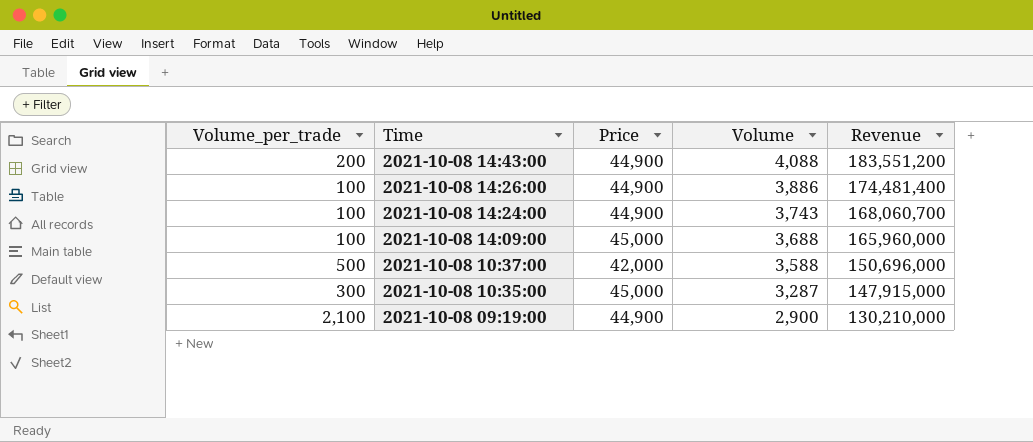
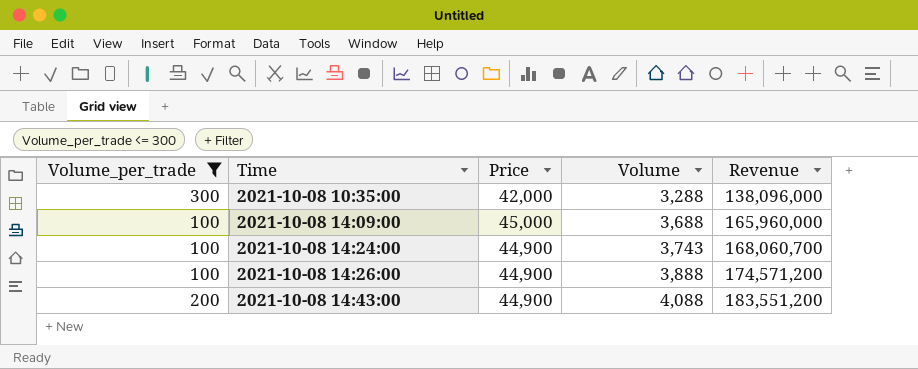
filter: none -> Volume_per_trade <= 300
row order: Time descending -> Time ascending
2021-10-08 10:35:00 | Price: 45,000 -> 42,000
2021-10-08 10:35:00 | Volume: 3,287 -> 3,288
2021-10-08 10:35:00 | Revenue: 147,915,000 -> 138,096,000
2021-10-08 14:26:00 | Volume: 3,886 -> 3,888
2021-10-08 14:26:00 | Revenue: 174,481,400 -> 174,571,200

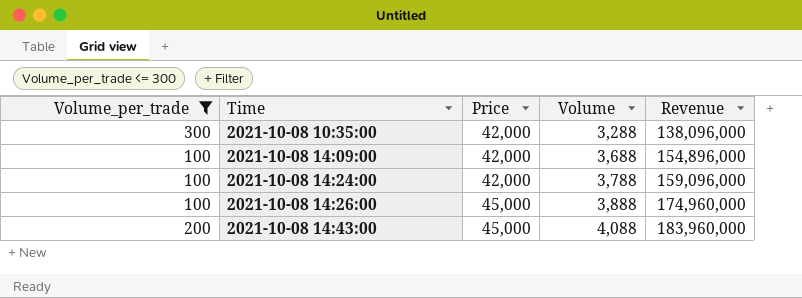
2021-10-08 14:09:00 | Price: 45,000 -> 42,000
2021-10-08 14:09:00 | Revenue: 165,960,000 -> 154,896,000
2021-10-08 14:24:00 | Price: 44,900 -> 42,000
2021-10-08 14:24:00 | Volume: 3,743 -> 3,788
2021-10-08 14:24:00 | Revenue: 168,060,700 -> 159,096,000
2021-10-08 14:26:00 | Price: 44,900 -> 45,000
2021-10-08 14:26:00 | Revenue: 174,571,200 -> 174,960,000
2021-10-08 14:43:00 | Price: 44,900 -> 45,000
2021-10-08 14:43:00 | Revenue: 183,551,200 -> 183,960,000

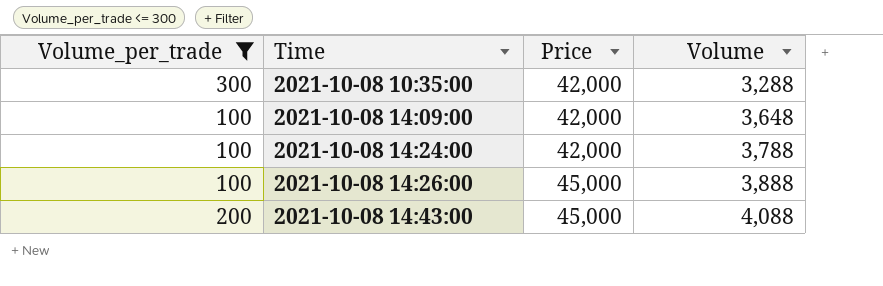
column Revenue | formula: [Price] * [Volume] -> none
2021-10-08 14:09:00 | Volume: 3,688 -> 3,648

